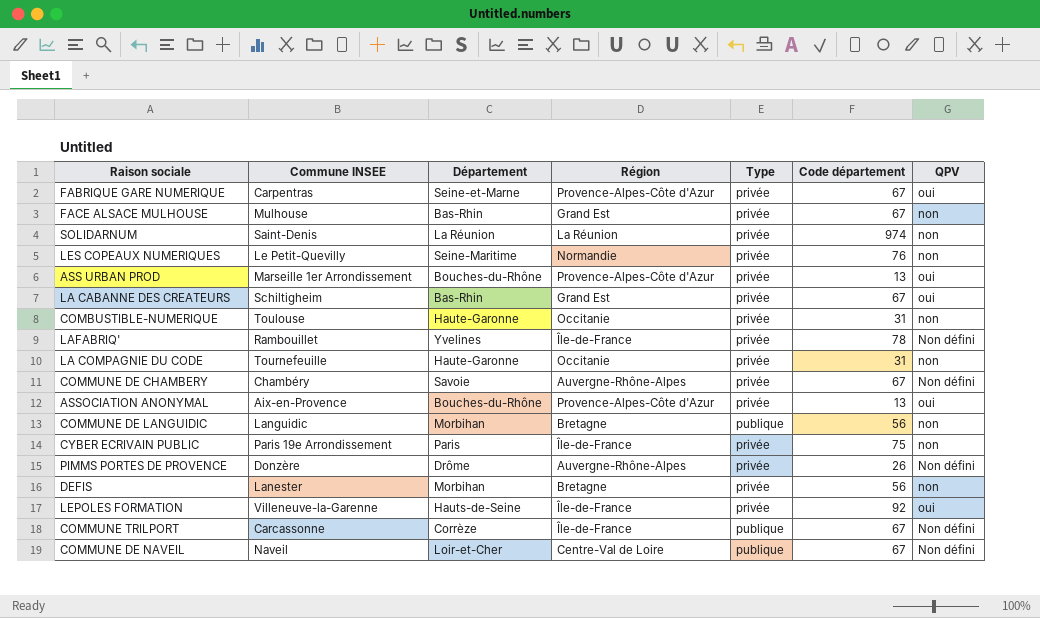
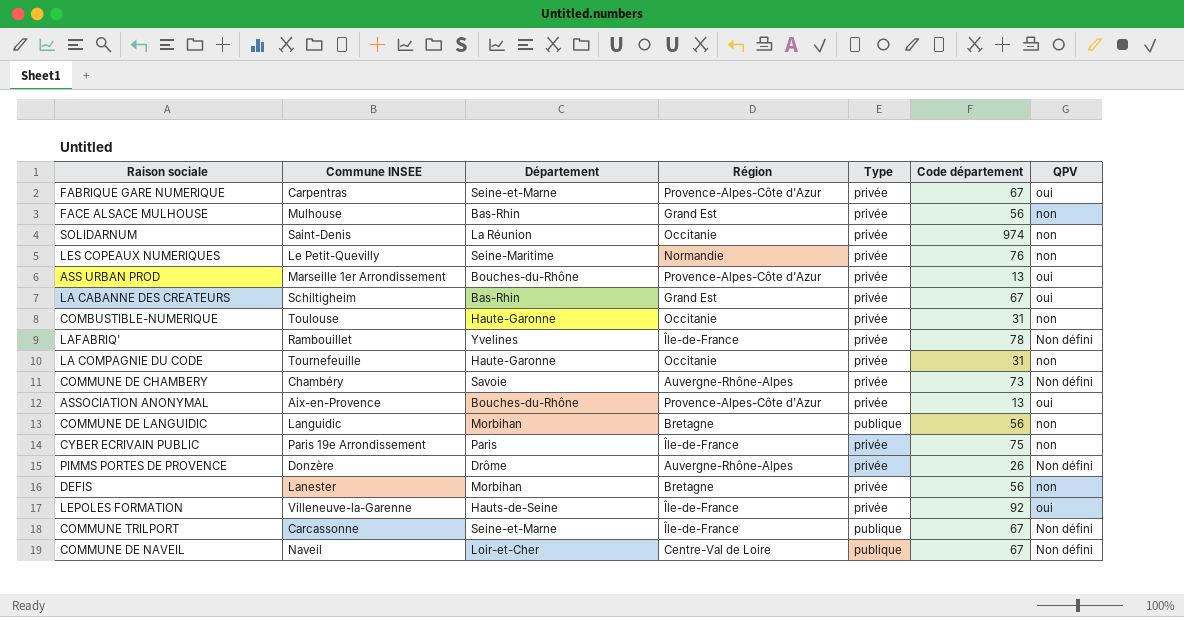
FACE ALSACE MULHOUSE | Code département: 67 -> 56
SOLIDARNUM | Région: La Réunion -> Occitanie
COMMUNE DE CHAMBERY | Code département: 67 -> 73
COMMUNE TRILPORT | Département: Corrèze -> Seine-et-Marne

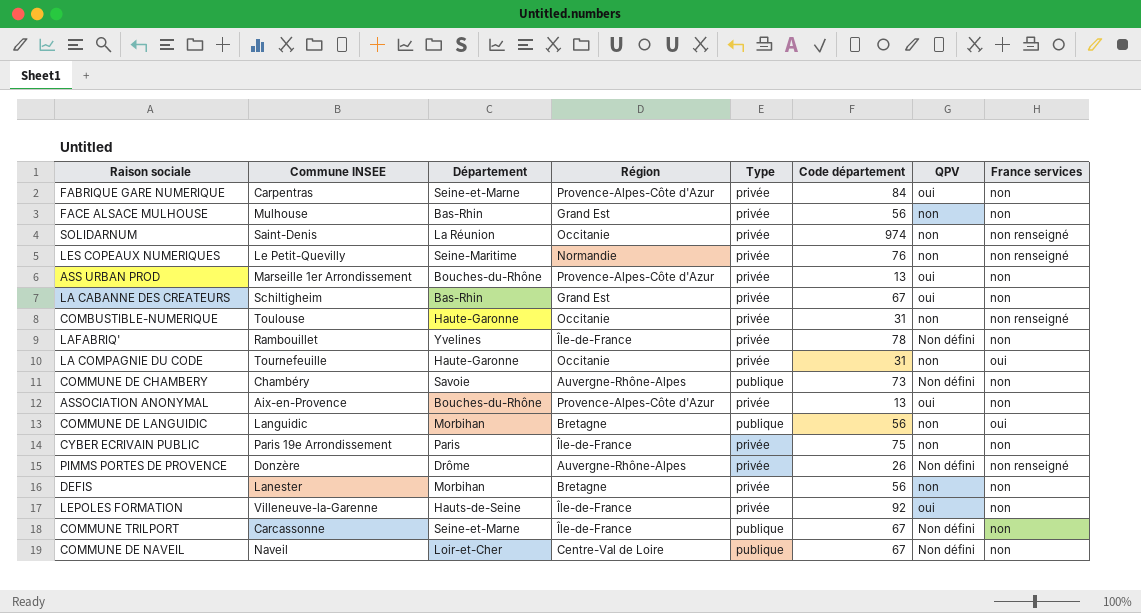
column France services | position: none -> 8
FABRIQUE GARE NUMERIQUE | Code département: 67 -> 84
COMMUNE DE CHAMBERY | Type: privée -> publique

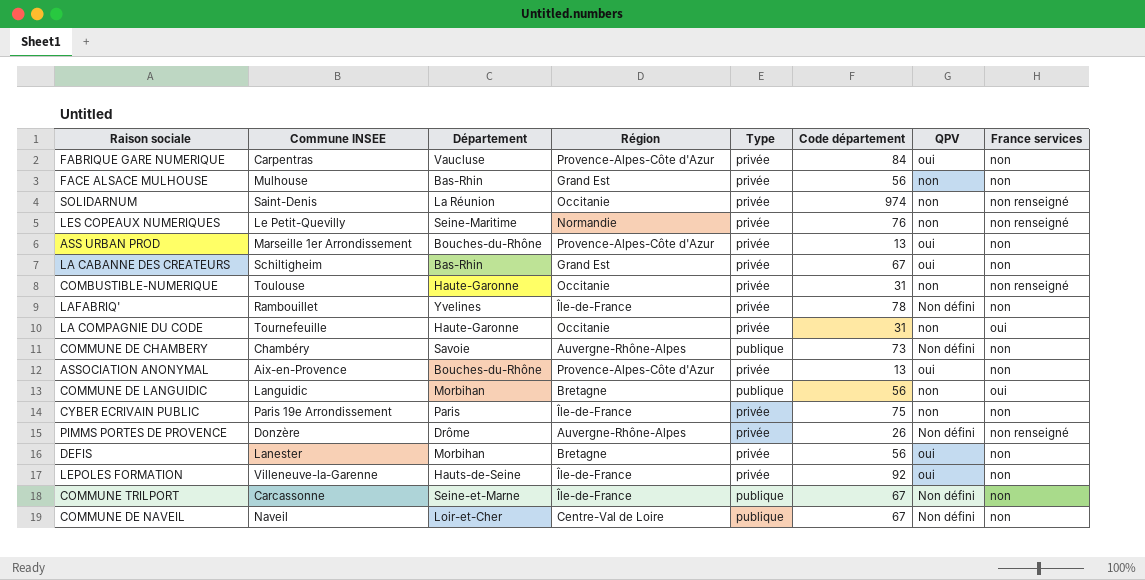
FABRIQUE GARE NUMERIQUE | Département: Seine-et-Marne -> Vaucluse
DEFIS | QPV: non -> oui

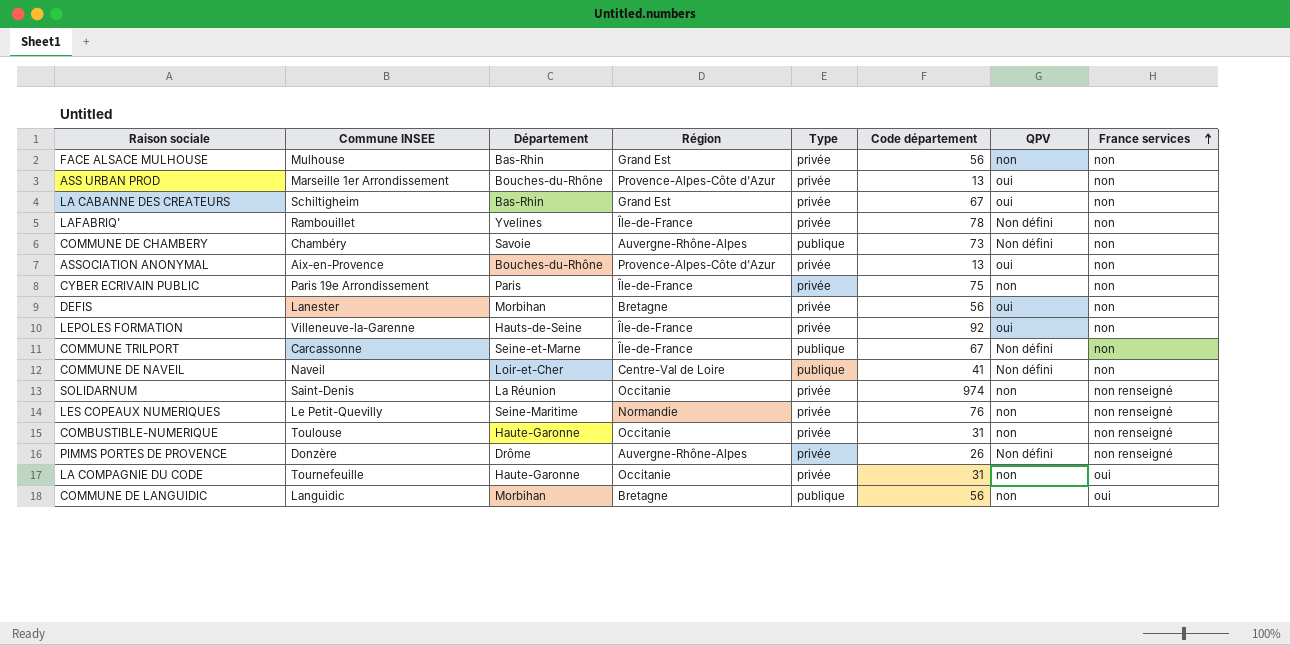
row order: none -> France services ascending
row FABRIQUE GARE NUMERIQUE: Carpentras | Vaucluse | Provence-Alpes-Côte d'Azur | privée | 84 | oui | non -> none
COMMUNE DE NAVEIL | Code département: 67 -> 41

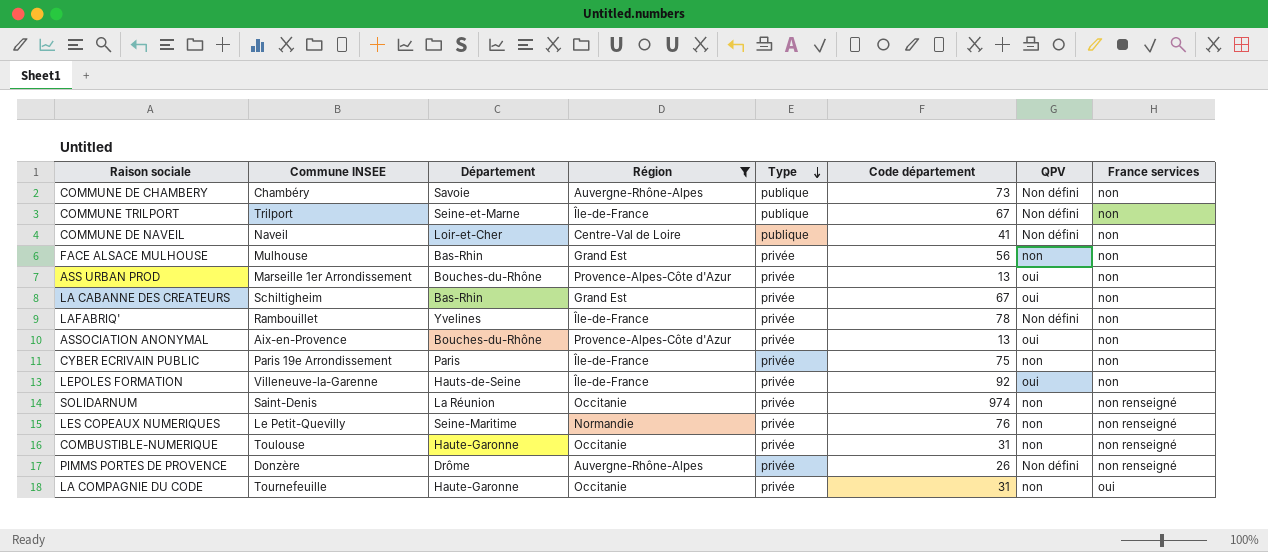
filter: none -> Région != Bretagne
row order: France services ascending -> Type descending
COMMUNE TRILPORT | Commune INSEE: Carcassonne -> Trilport

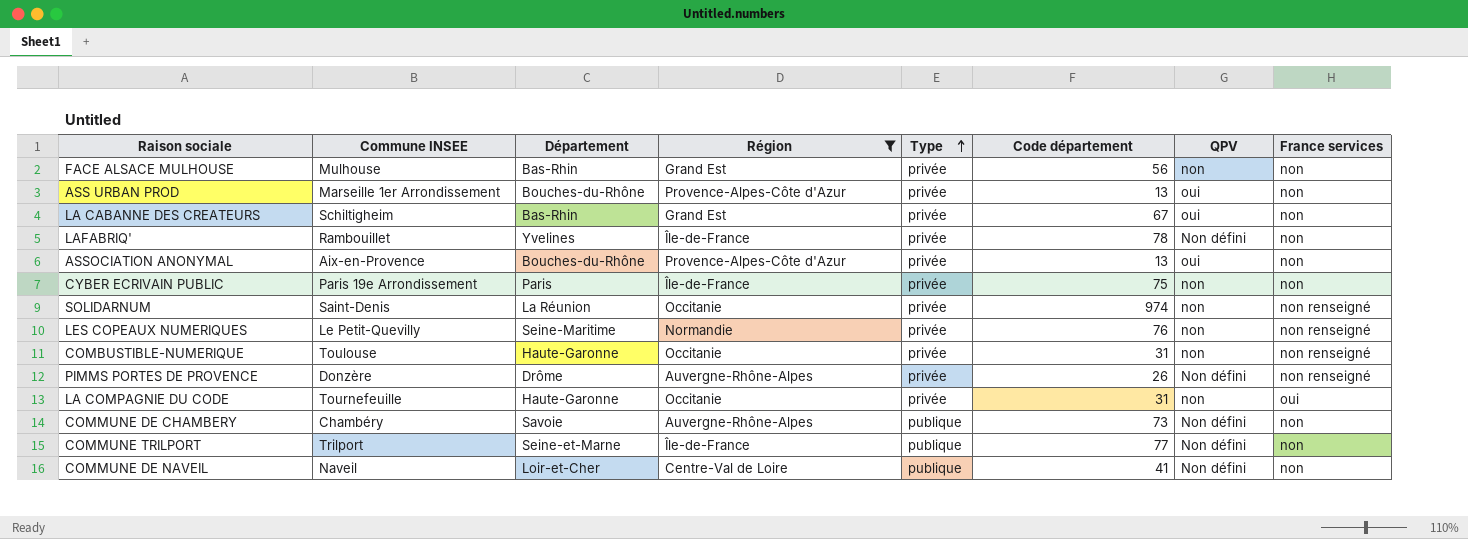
row order: Type descending -> Type ascending
row LEPOLES FORMATION: Villeneuve-la-Garenne | Hauts-de-Seine | Île-de-France | privée | 92 | oui | non -> none
COMMUNE TRILPORT | Code département: 67 -> 77

